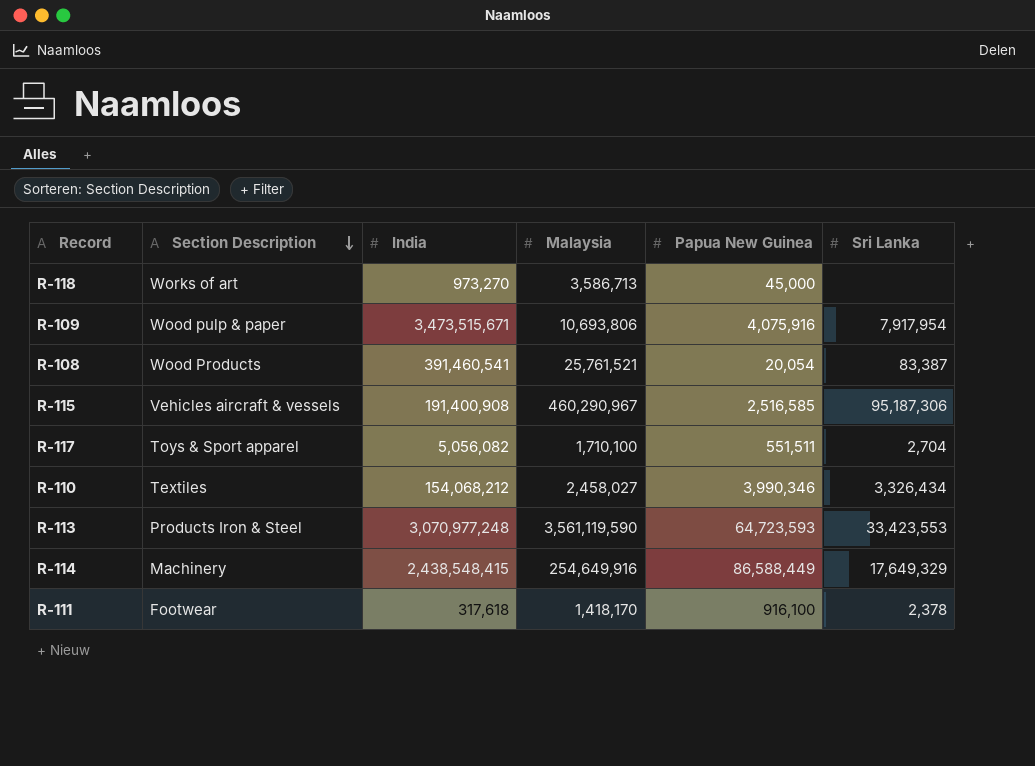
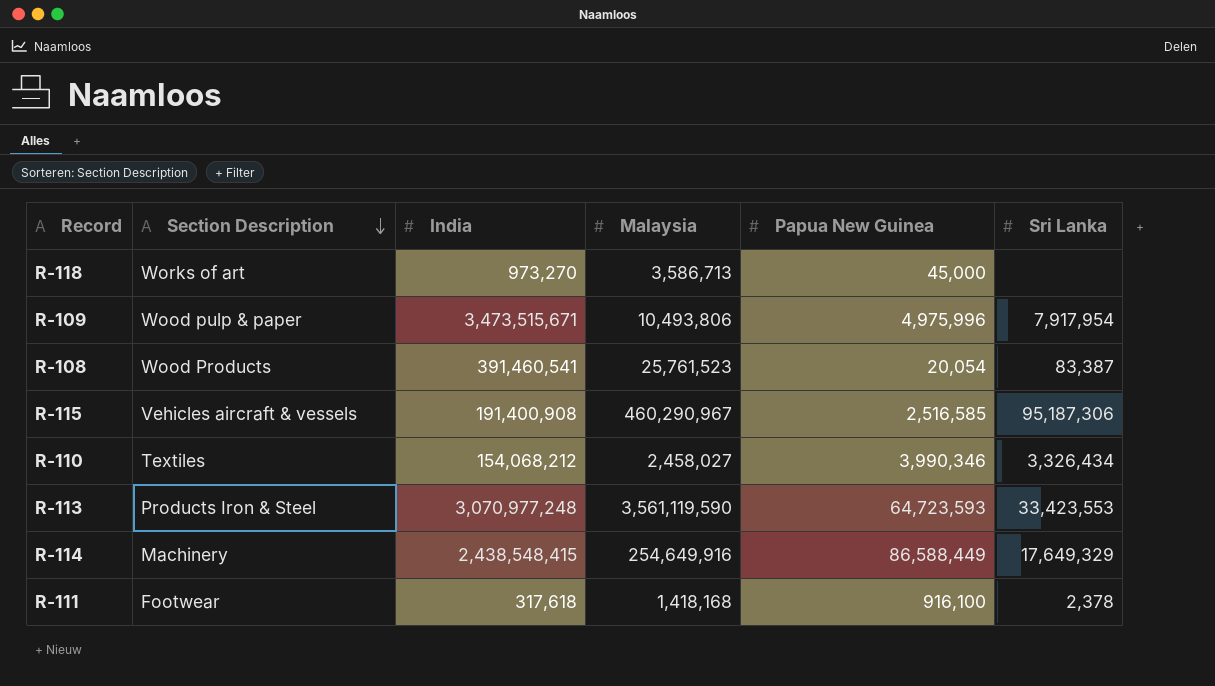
row R-117: Toys & Sport apparel | 5,056,082 | 1,710,100 | 551,511 | 2,704 -> none
R-109 | Malaysia: 10,693,806 -> 10,493,806
R-109 | Papua New Guinea: 4,075,916 -> 4,975,996
R-108 | Malaysia: 25,761,521 -> 25,761,523
R-111 | Malaysia: 1,418,170 -> 1,418,168

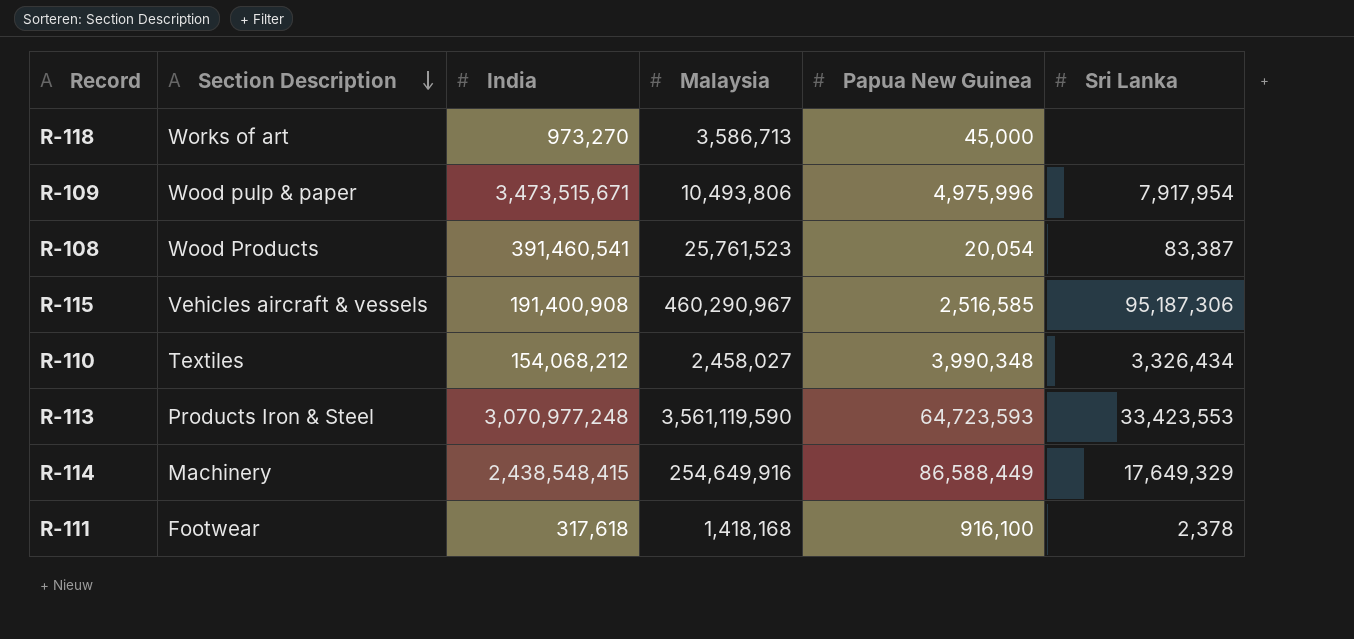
R-110 | Papua New Guinea: 3,990,346 -> 3,990,348

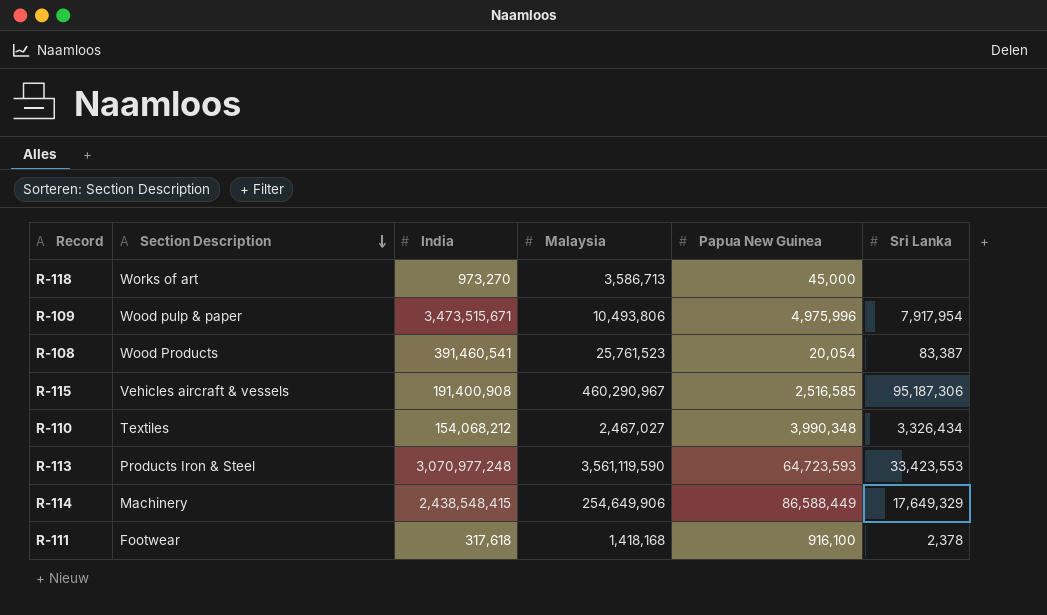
R-110 | Malaysia: 2,458,027 -> 2,467,027
R-114 | Malaysia: 254,649,916 -> 254,649,906

